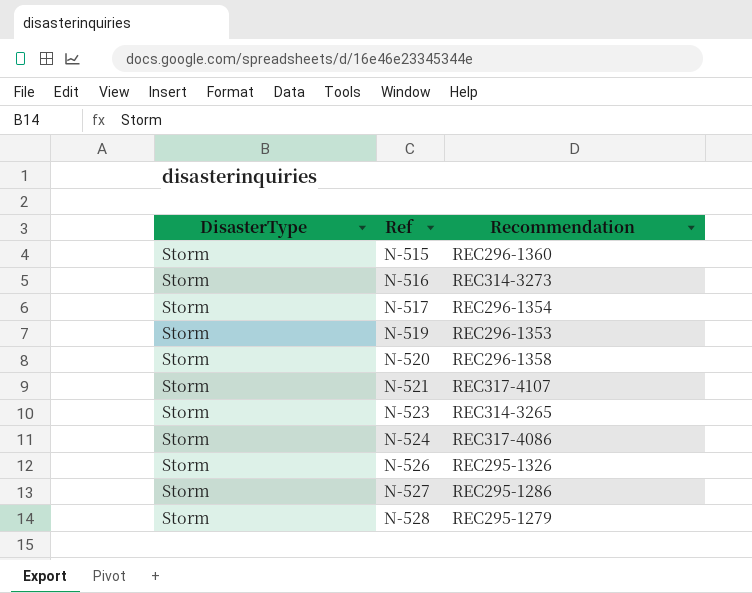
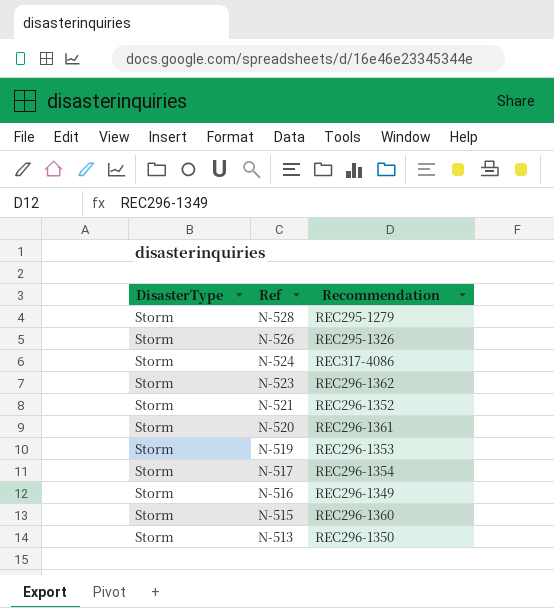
row order: Ref ascending -> Ref descending
row N-527: Storm | REC295-1286 -> none
N-523 | Recommendation: REC314-3265 -> REC296-1362
N-521 | Recommendation: REC317-4107 -> REC296-1352
N-520 | Recommendation: REC296-1358 -> REC296-1361
N-516 | Recommendation: REC314-3273 -> REC296-1349
row N-513: none -> Storm | REC296-1350

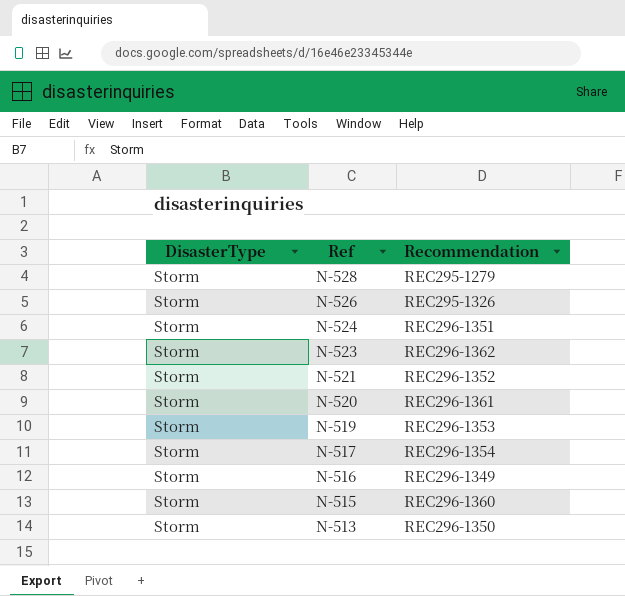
N-524 | Recommendation: REC317-4086 -> REC296-1351

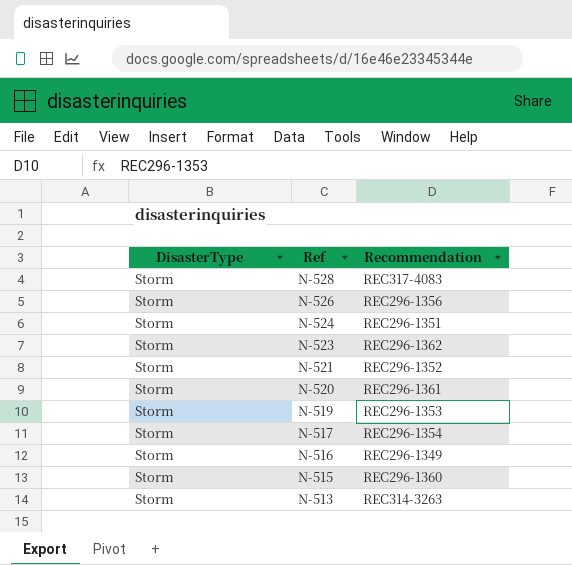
N-528 | Recommendation: REC295-1279 -> REC317-4083
N-526 | Recommendation: REC295-1326 -> REC296-1356
N-513 | Recommendation: REC296-1350 -> REC314-3263

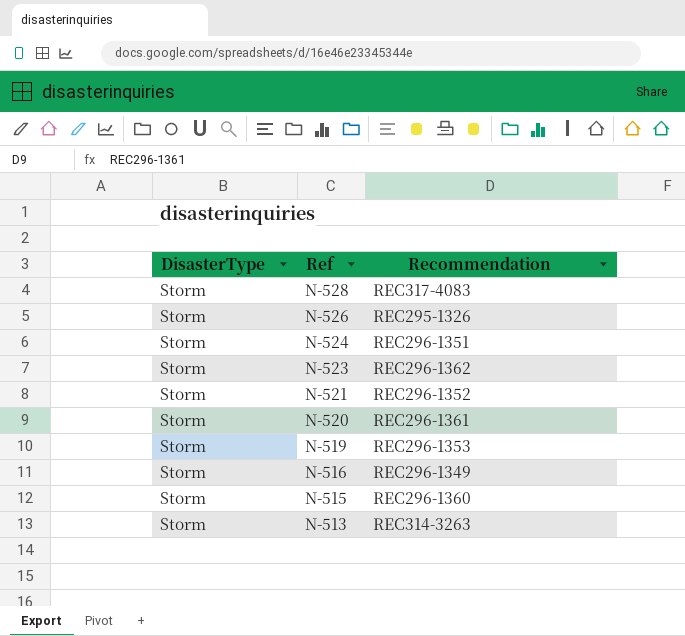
row N-517: Storm | REC296-1354 -> none
N-526 | Recommendation: REC296-1356 -> REC295-1326

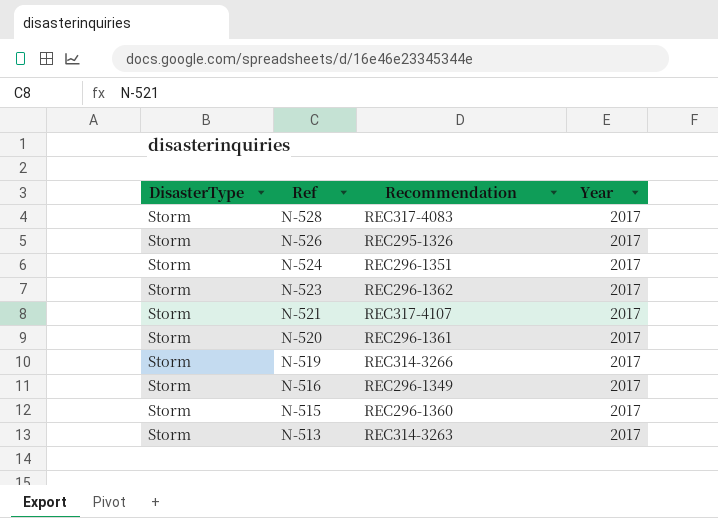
column Year | position: none -> 4
N-521 | Recommendation: REC296-1352 -> REC317-4107
N-519 | Recommendation: REC296-1353 -> REC314-3266

